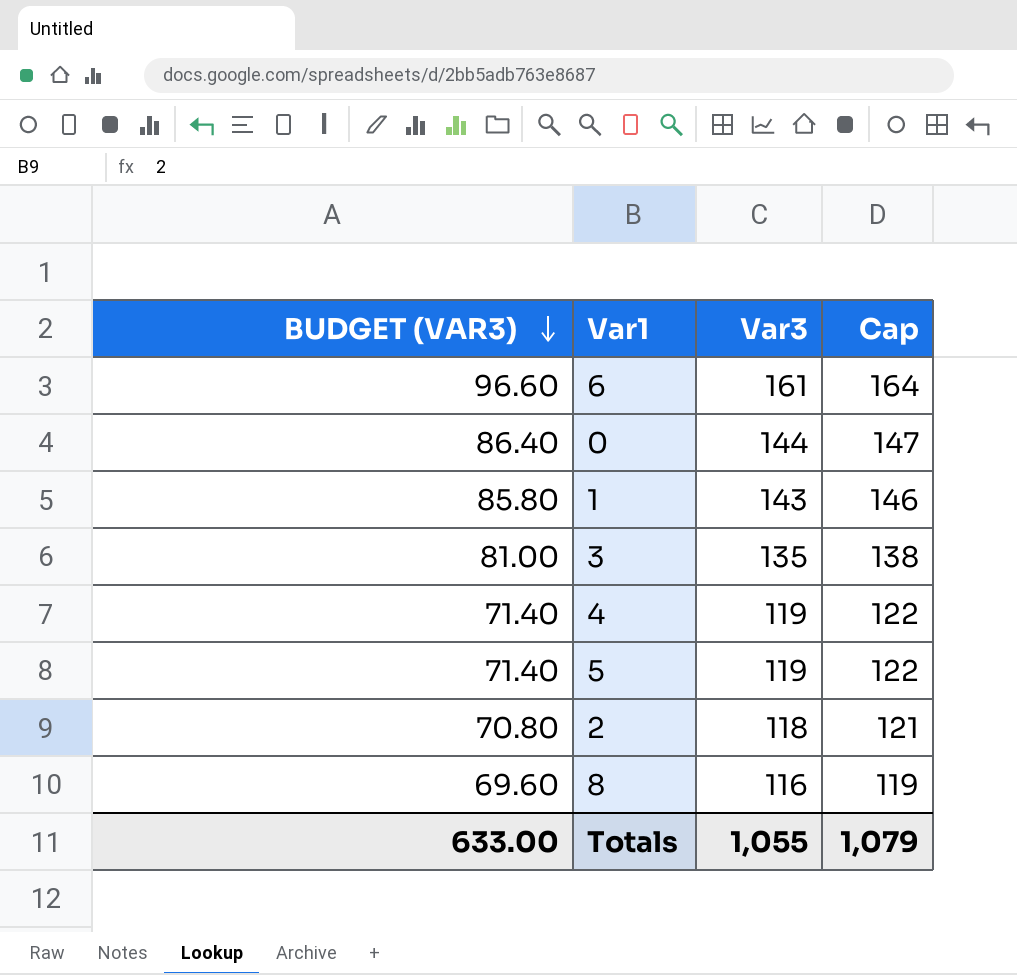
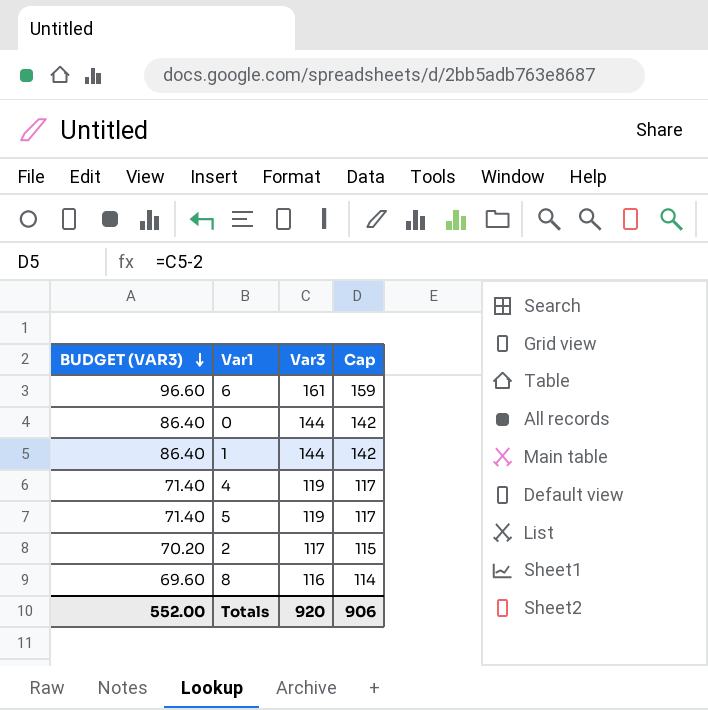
column Cap | formula: [Var3] + 3 -> [Var3] - 2
row 3: 81.00 | 135 | 138 -> none
1 | BUDGET (VAR3): 85.80 -> 86.40
1 | Var3: 143 -> 144
2 | BUDGET (VAR3): 70.80 -> 70.20
2 | Var3: 118 -> 117
Totals | BUDGET (VAR3): 633.00 -> 552.00
Totals | Var3: 1,055 -> 920
Totals | Cap: 1,079 -> 906

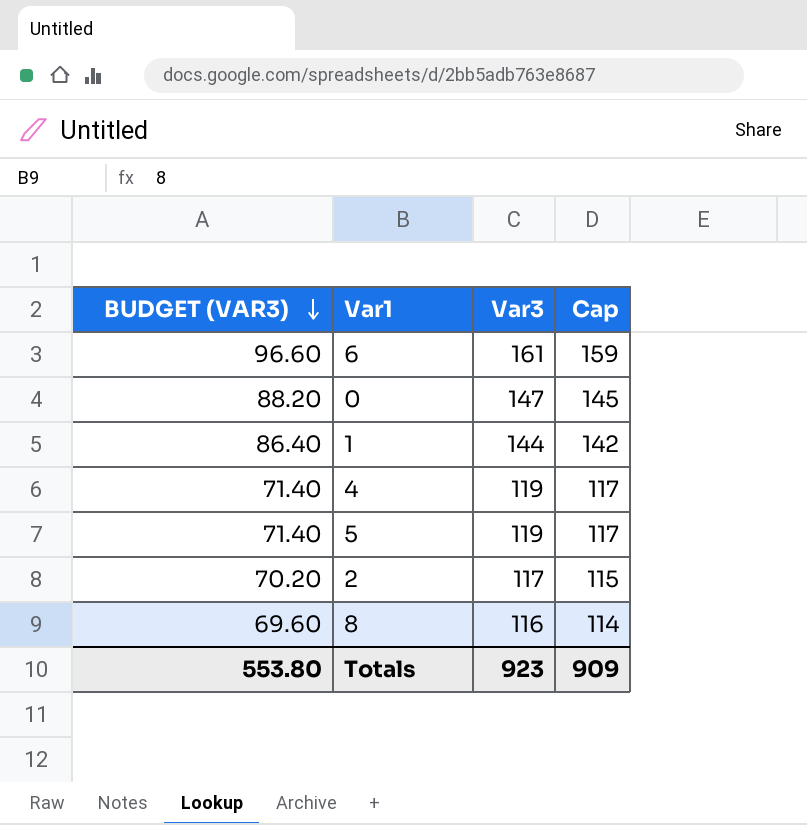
0 | BUDGET (VAR3): 86.40 -> 88.20
0 | Var3: 144 -> 147
0 | Cap: 142 -> 145
Totals | BUDGET (VAR3): 552.00 -> 553.80
Totals | Var3: 920 -> 923
Totals | Cap: 906 -> 909

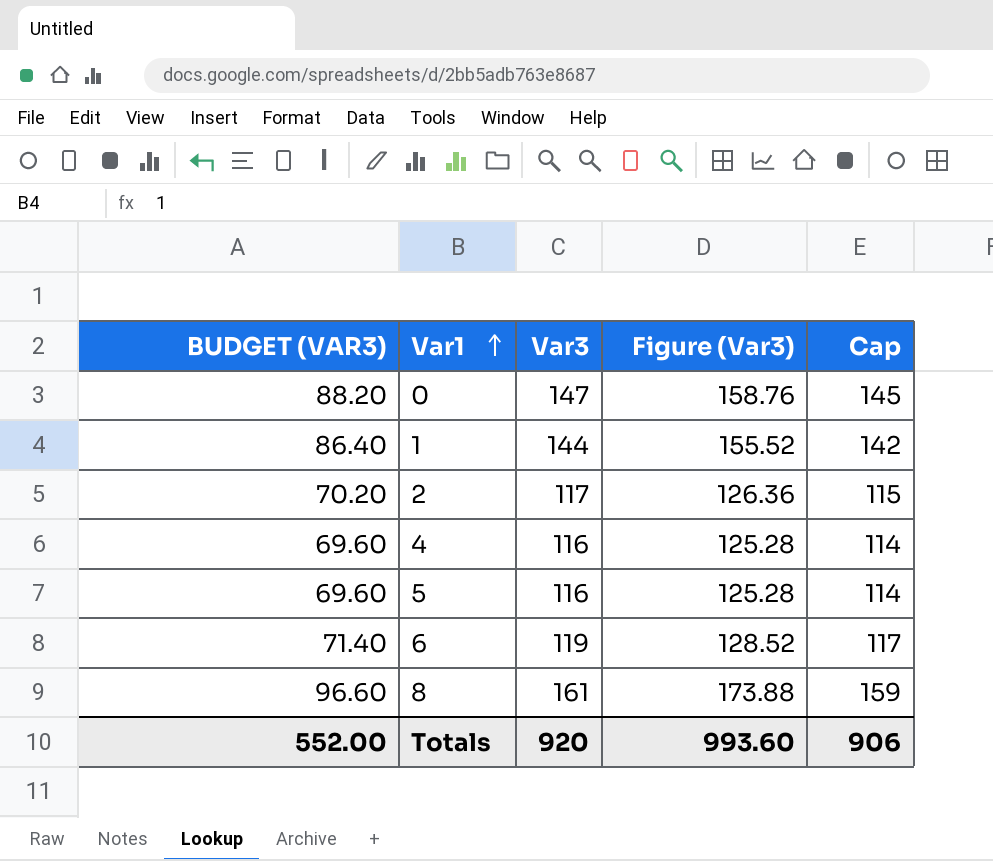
row order: BUDGET (VAR3) descending -> Var1 ascending
column Figure (Var3) | formula: none -> [Var3] * 1.08
4 | BUDGET (VAR3): 71.40 -> 69.60
4 | Var3: 119 -> 116
4 | Cap: 117 -> 114
5 | BUDGET (VAR3): 71.40 -> 69.60
5 | Var3: 119 -> 116
5 | Cap: 117 -> 114
6 | BUDGET (VAR3): 96.60 -> 71.40
6 | Var3: 161 -> 119
6 | Cap: 159 -> 117
8 | BUDGET (VAR3): 69.60 -> 96.60
8 | Var3: 116 -> 161
8 | Cap: 114 -> 159
Totals | BUDGET (VAR3): 553.80 -> 552.00
Totals | Var3: 923 -> 920
Totals | Cap: 909 -> 906

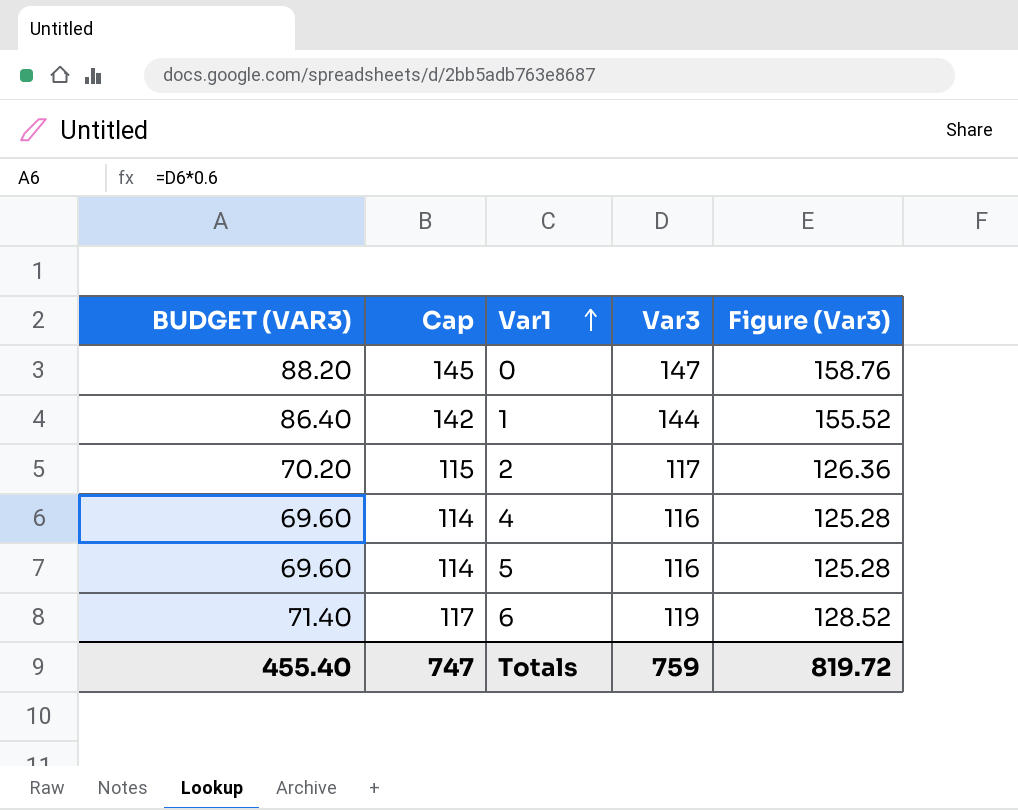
column Cap | position: 5 -> 2
row 8: 96.60 | 161 | 173.88 | 159 -> none
Totals | BUDGET (VAR3): 552.00 -> 455.40
Totals | Cap: 906 -> 747
Totals | Var3: 920 -> 759
Totals | Figure (Var3): 993.60 -> 819.72

